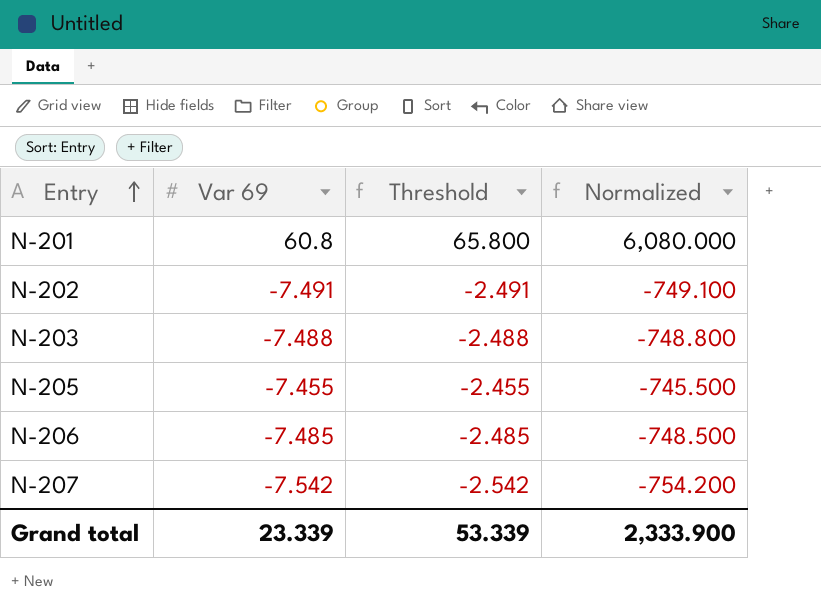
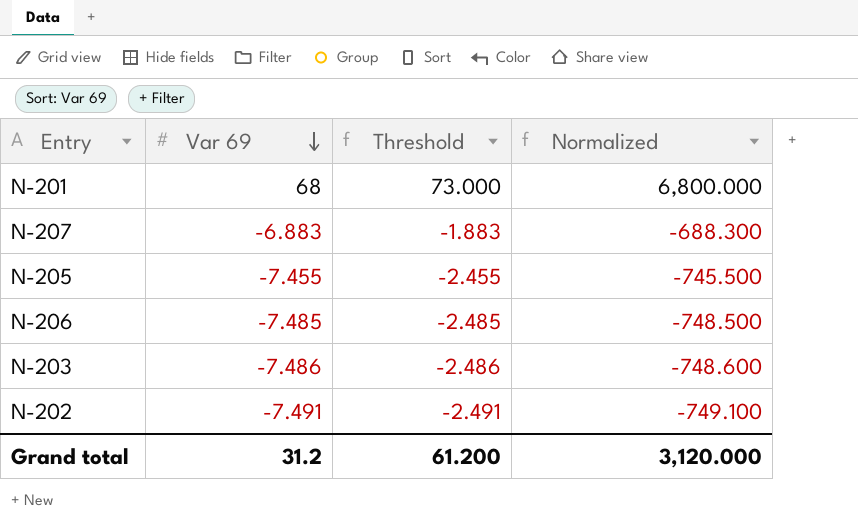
row order: Entry ascending -> Var 69 descending
N-201 | Var 69: 60.8 -> 68
N-201 | Threshold: 65.800 -> 73.000
N-201 | Normalized: 6,080.000 -> 6,800.000
N-207 | Var 69: -7.542 -> -6.883
N-207 | Threshold: -2.542 -> -1.883
N-207 | Normalized: -754.200 -> -688.300
N-203 | Var 69: -7.488 -> -7.486
N-203 | Threshold: -2.488 -> -2.486
N-203 | Normalized: -748.800 -> -748.600
Grand total | Var 69: 23.339 -> 31.2
Grand total | Threshold: 53.339 -> 61.200
Grand total | Normalized: 2,333.900 -> 3,120.000

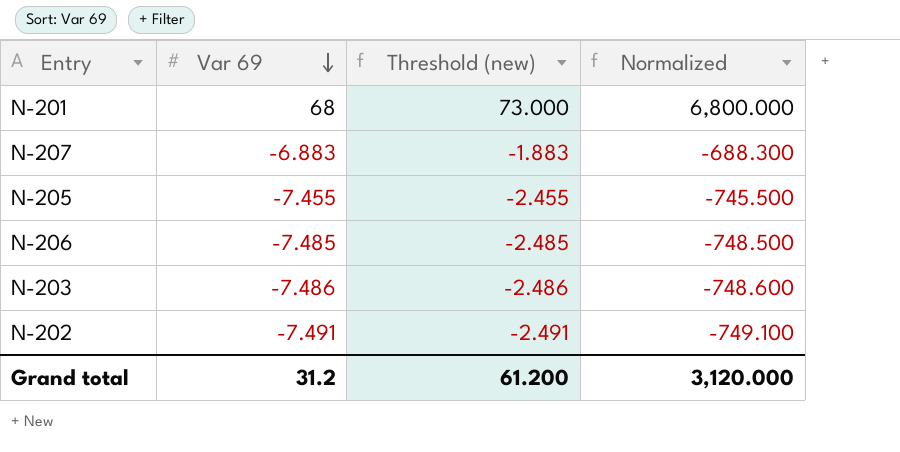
column name: Threshold -> Threshold (new)

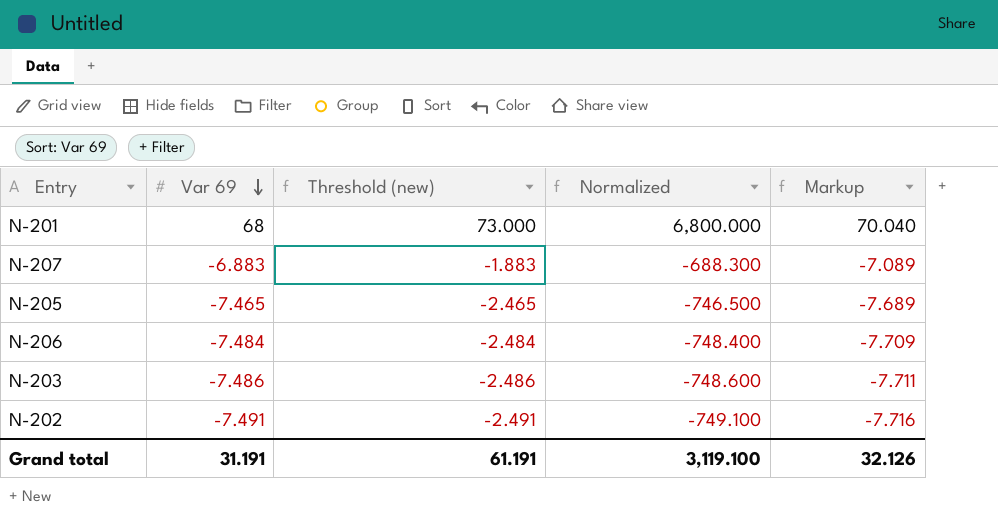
column Markup | formula: none -> [Var 69] * 1.03
N-205 | Var 69: -7.455 -> -7.465
N-205 | Threshold (new): -2.455 -> -2.465
N-205 | Normalized: -745.500 -> -746.500
N-206 | Var 69: -7.485 -> -7.484
N-206 | Threshold (new): -2.485 -> -2.484
N-206 | Normalized: -748.500 -> -748.400
Grand total | Var 69: 31.2 -> 31.191
Grand total | Threshold (new): 61.200 -> 61.191
Grand total | Normalized: 3,120.000 -> 3,119.100

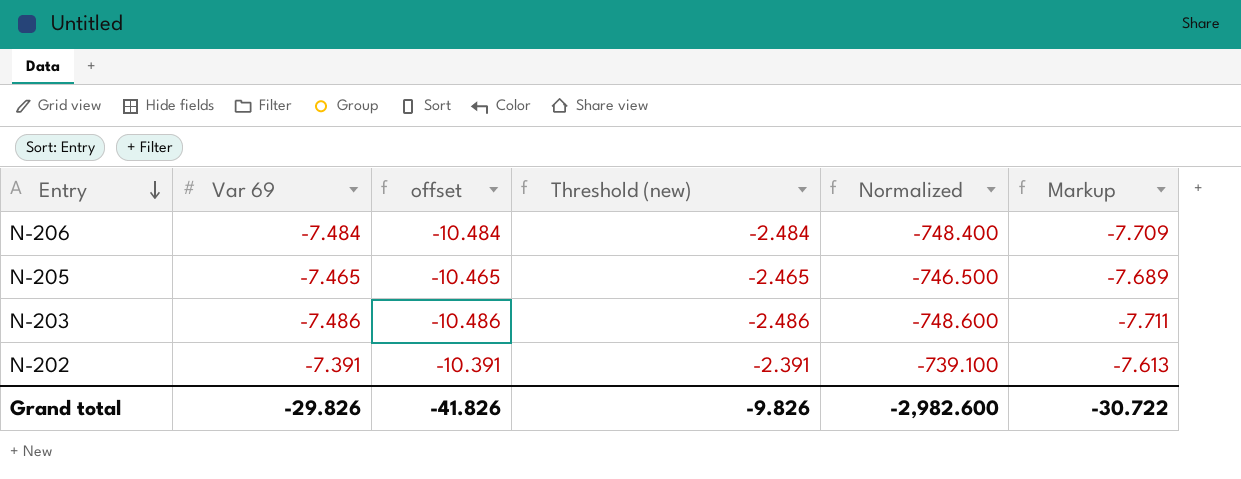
row order: Var 69 descending -> Entry descending
column offset | formula: none -> [Var 69] - 3
row N-201: 68 | 73.000 | 6,800.000 | 70.040 -> none
row N-207: -6.883 | -1.883 | -688.300 | -7.089 -> none
N-202 | Var 69: -7.491 -> -7.391
N-202 | Threshold (new): -2.491 -> -2.391
N-202 | Normalized: -749.100 -> -739.100
N-202 | Markup: -7.716 -> -7.613
Grand total | Var 69: 31.191 -> -29.826
Grand total | Threshold (new): 61.191 -> -9.826
Grand total | Normalized: 3,119.100 -> -2,982.600
Grand total | Markup: 32.126 -> -30.722

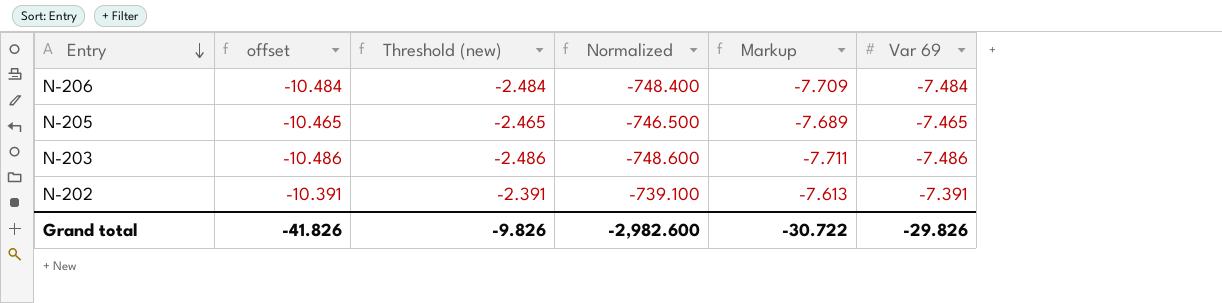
column Var 69 | position: 2 -> 6

